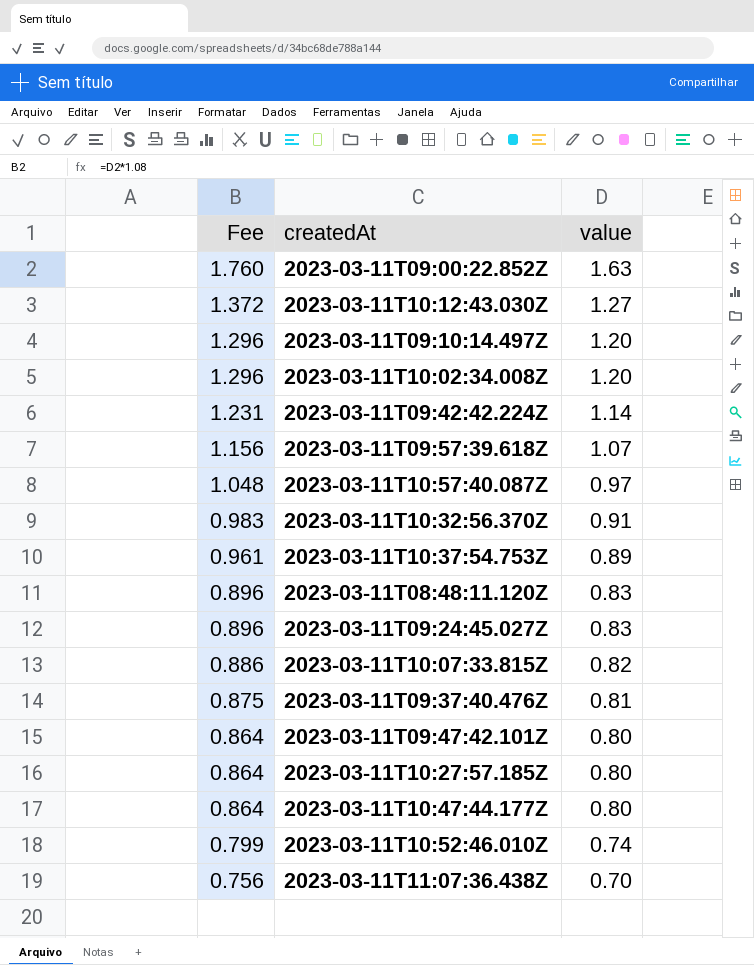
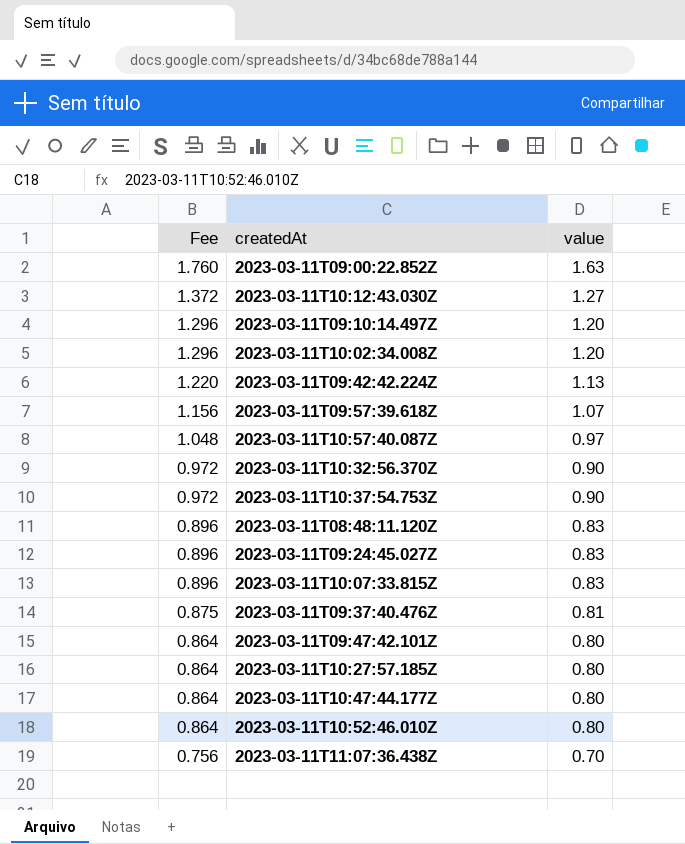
2023-03-11T09:42:42.224Z | Fee: 1.231 -> 1.220
2023-03-11T09:42:42.224Z | value: 1.14 -> 1.13
2023-03-11T10:32:56.370Z | Fee: 0.983 -> 0.972
2023-03-11T10:32:56.370Z | value: 0.91 -> 0.90
2023-03-11T10:37:54.753Z | Fee: 0.961 -> 0.972
2023-03-11T10:37:54.753Z | value: 0.89 -> 0.90
2023-03-11T10:07:33.815Z | Fee: 0.886 -> 0.896
2023-03-11T10:07:33.815Z | value: 0.82 -> 0.83
2023-03-11T10:52:46.010Z | Fee: 0.799 -> 0.864
2023-03-11T10:52:46.010Z | value: 0.74 -> 0.80

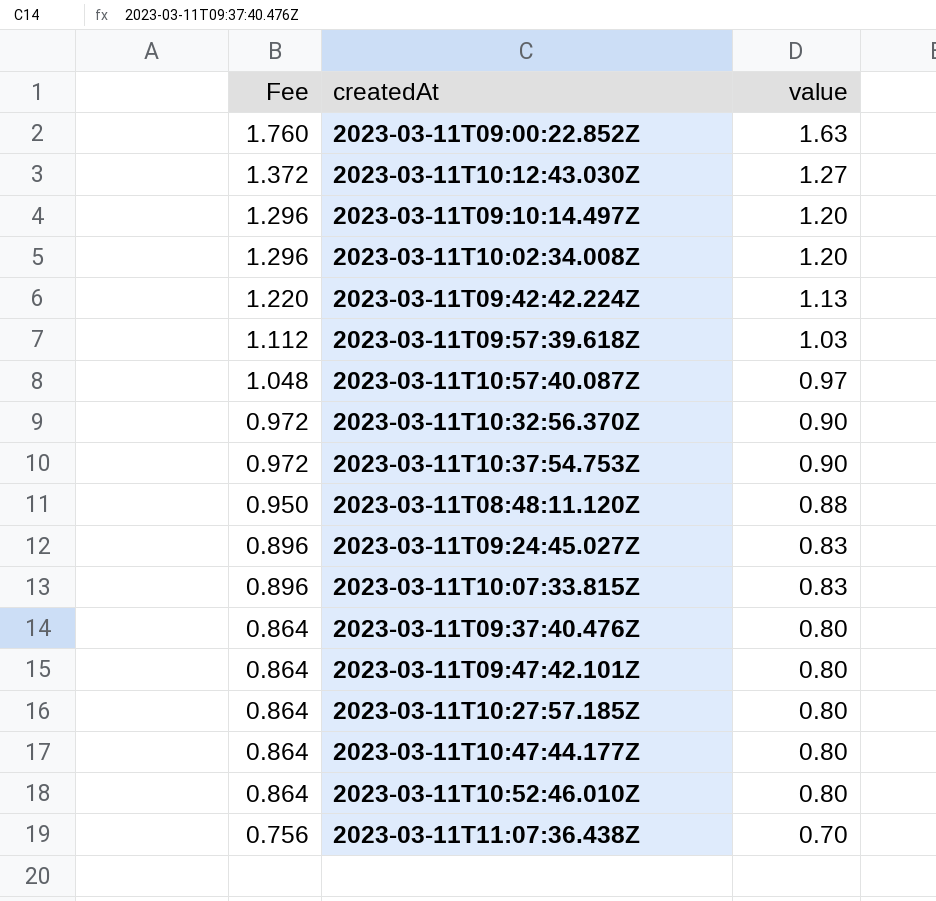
2023-03-11T09:57:39.618Z | Fee: 1.156 -> 1.112
2023-03-11T09:57:39.618Z | value: 1.07 -> 1.03
2023-03-11T08:48:11.120Z | Fee: 0.896 -> 0.950
2023-03-11T08:48:11.120Z | value: 0.83 -> 0.88
2023-03-11T09:37:40.476Z | Fee: 0.875 -> 0.864
2023-03-11T09:37:40.476Z | value: 0.81 -> 0.80

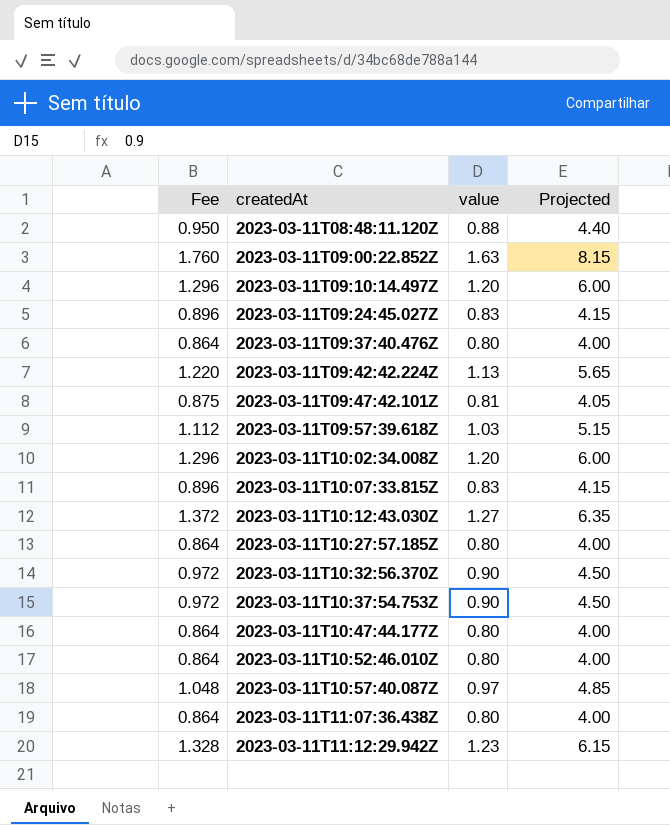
row order: Fee descending -> createdAt ascending
column Projected | formula: none -> [value] * 5
2023-03-11T09:47:42.101Z | Fee: 0.864 -> 0.875
2023-03-11T09:47:42.101Z | value: 0.80 -> 0.81
2023-03-11T11:07:36.438Z | Fee: 0.756 -> 0.864
2023-03-11T11:07:36.438Z | value: 0.70 -> 0.80
row 2023-03-11T11:12:29.942Z: none -> 1.328 | 1.23 | 6.15

